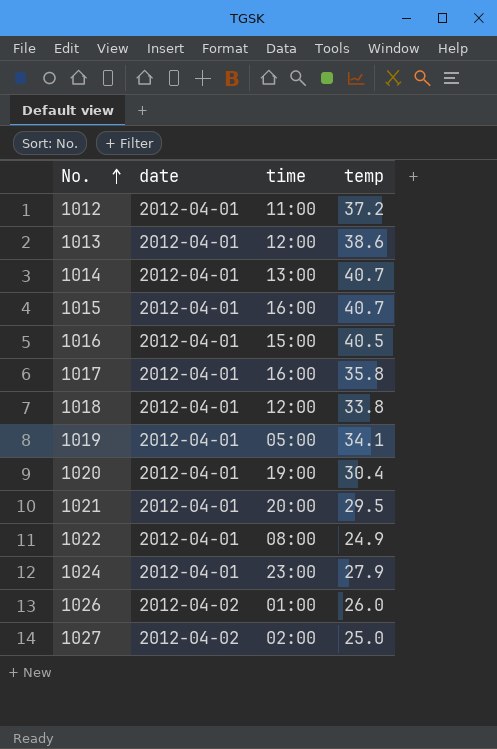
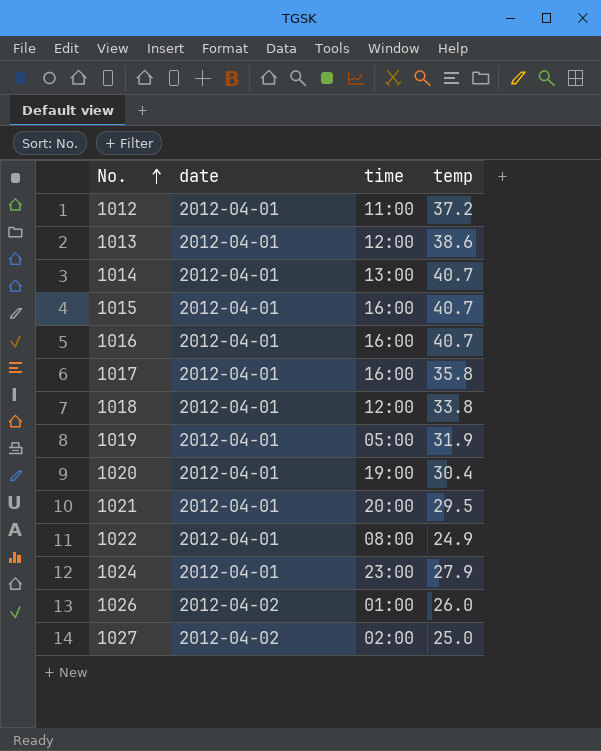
1016 | time: 15:00 -> 16:00
1016 | temp: 40.5 -> 40.7
1019 | temp: 34.1 -> 31.9

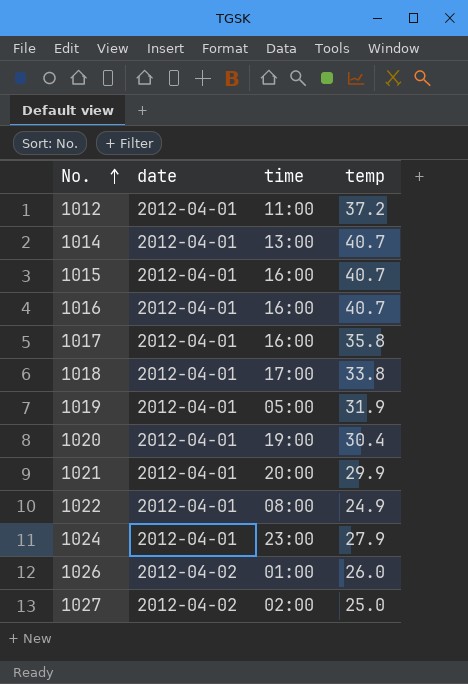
row 1013: 2012-04-01 | 12:00 | 38.6 -> none
1018 | time: 12:00 -> 17:00
1021 | temp: 29.5 -> 29.9

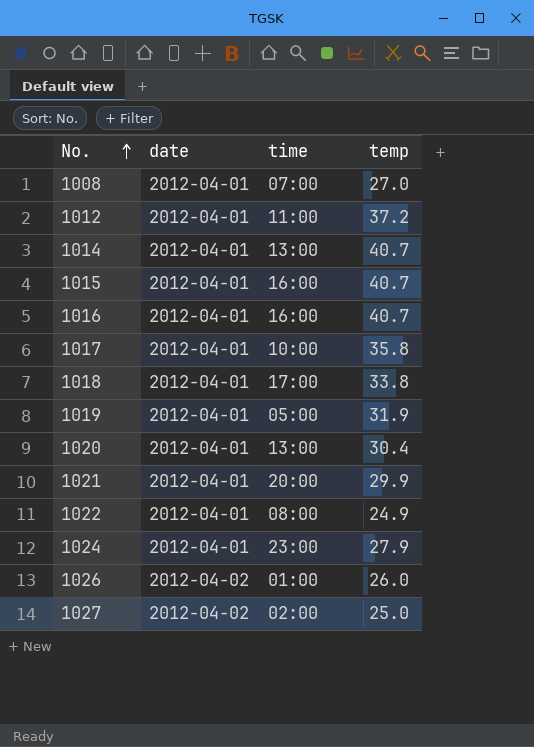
row 1008: none -> 2012-04-01 | 07:00 | 27.0
1017 | time: 16:00 -> 10:00
1020 | time: 19:00 -> 13:00

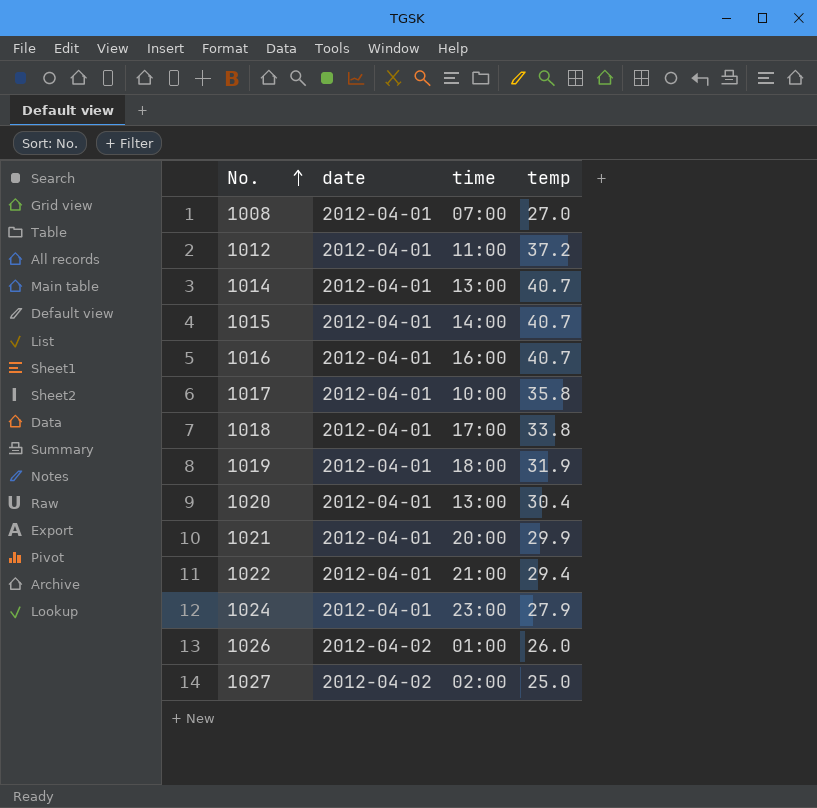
1015 | time: 16:00 -> 14:00
1019 | time: 05:00 -> 18:00
1022 | time: 08:00 -> 21:00
1022 | temp: 24.9 -> 29.4

